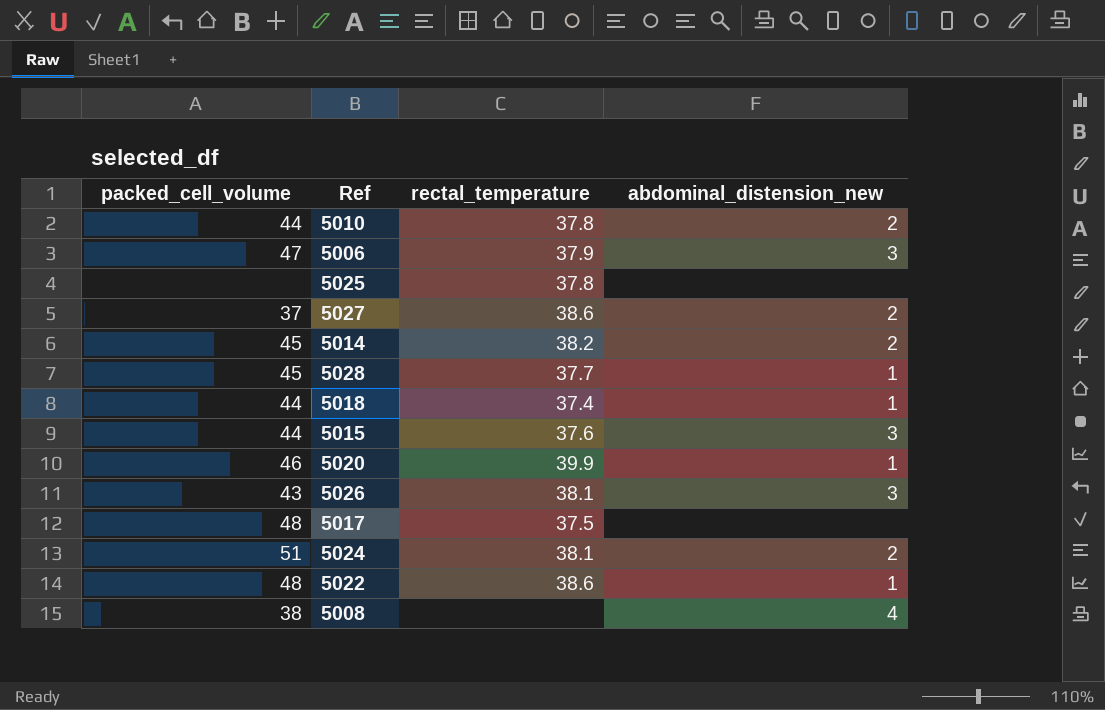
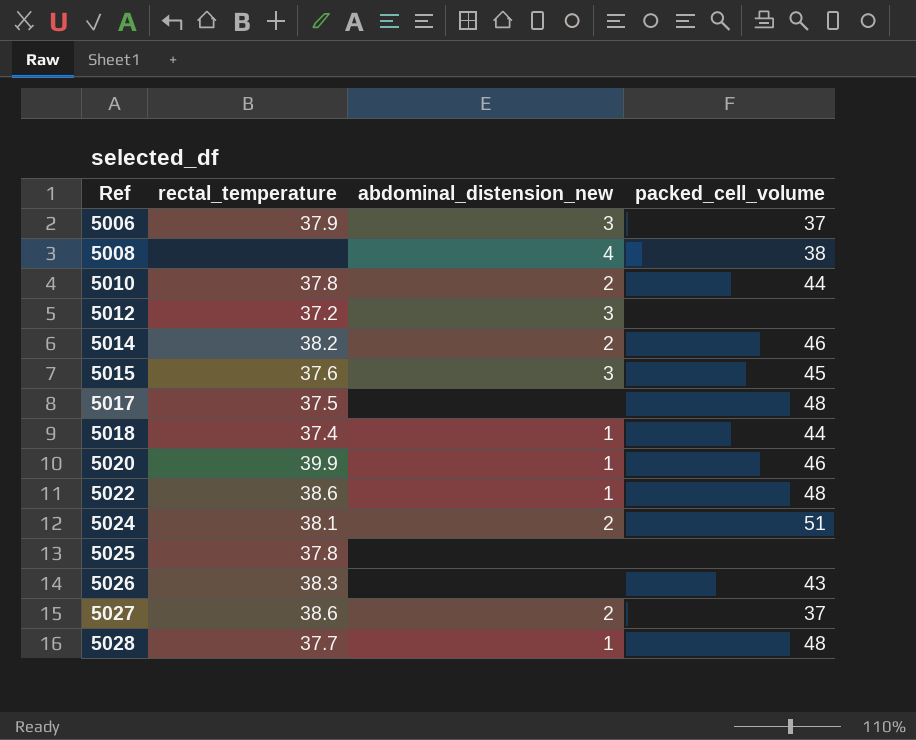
row order: none -> Ref ascending
column packed_cell_volume | position: 1 -> 4
5006 | packed_cell_volume: 47 -> 37
row 5012: none -> 37.2 | 3 | none
5014 | packed_cell_volume: 45 -> 46
5015 | packed_cell_volume: 44 -> 45
5026 | rectal_temperature: 38.1 -> 38.3
5026 | abdominal_distension_new: 3 -> none
5028 | packed_cell_volume: 45 -> 48

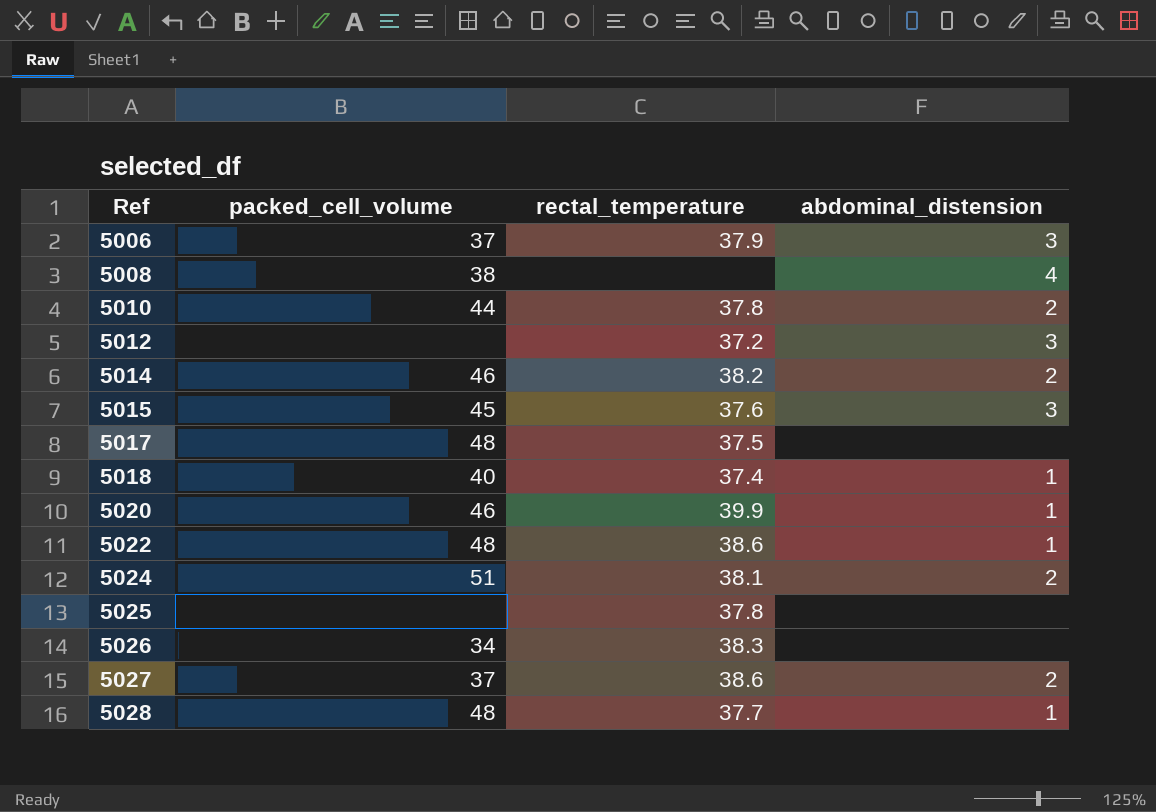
column packed_cell_volume | position: 4 -> 2
column name: abdominal_distension_new -> abdominal_distension
5018 | packed_cell_volume: 44 -> 40
5026 | packed_cell_volume: 43 -> 34

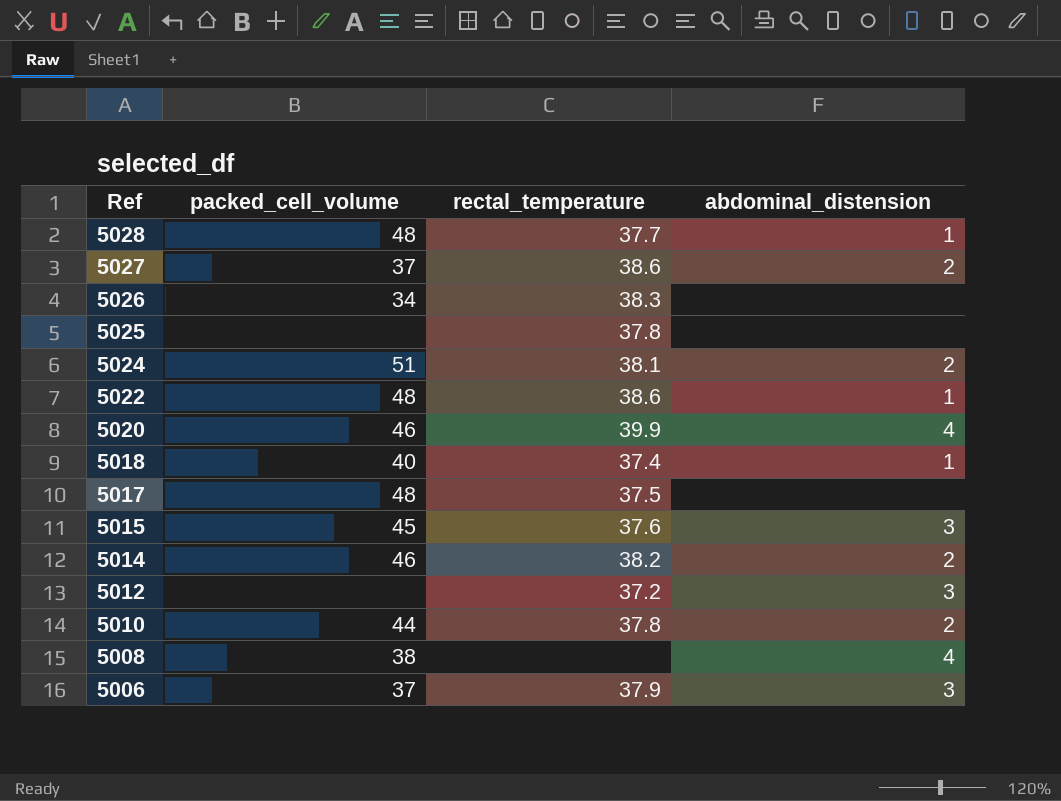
row order: Ref ascending -> Ref descending
5020 | abdominal_distension: 1 -> 4

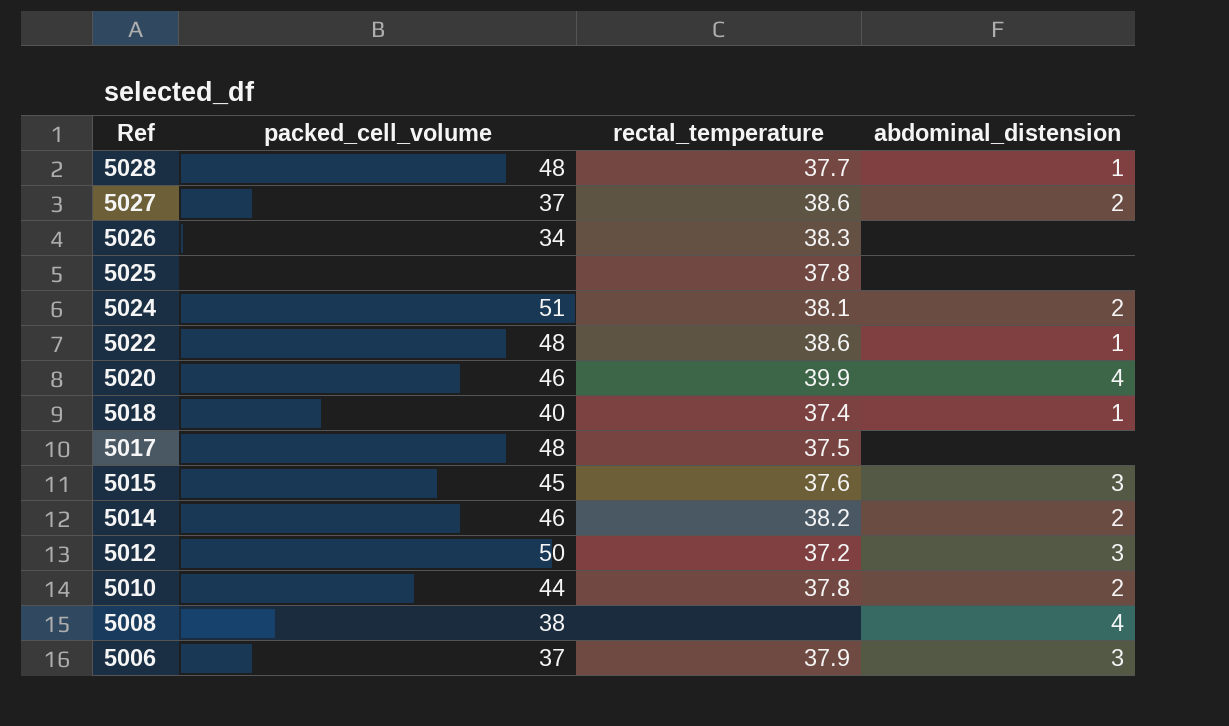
5012 | packed_cell_volume: none -> 50

